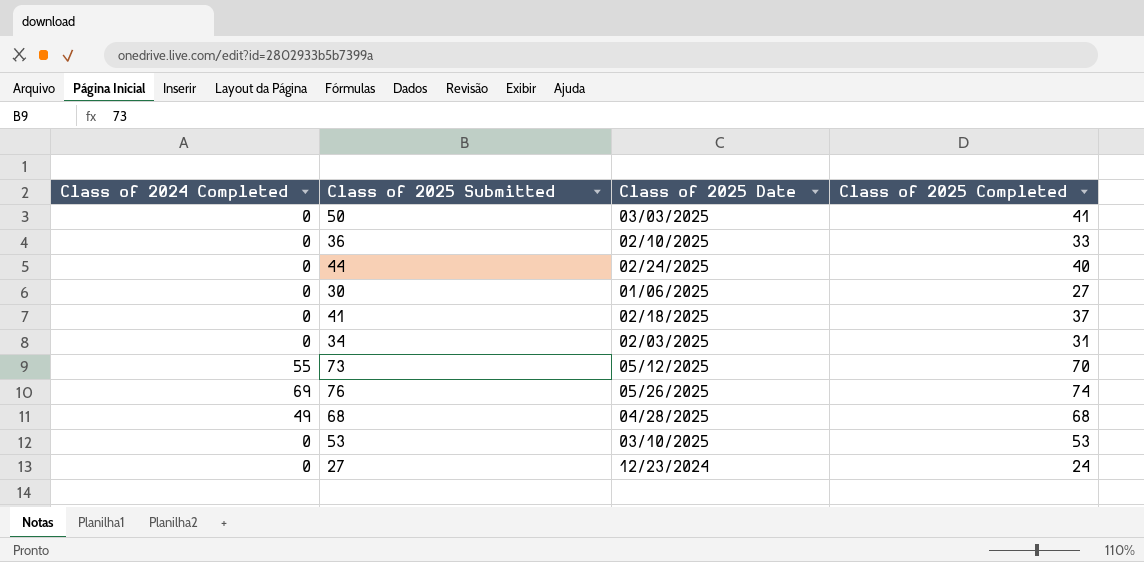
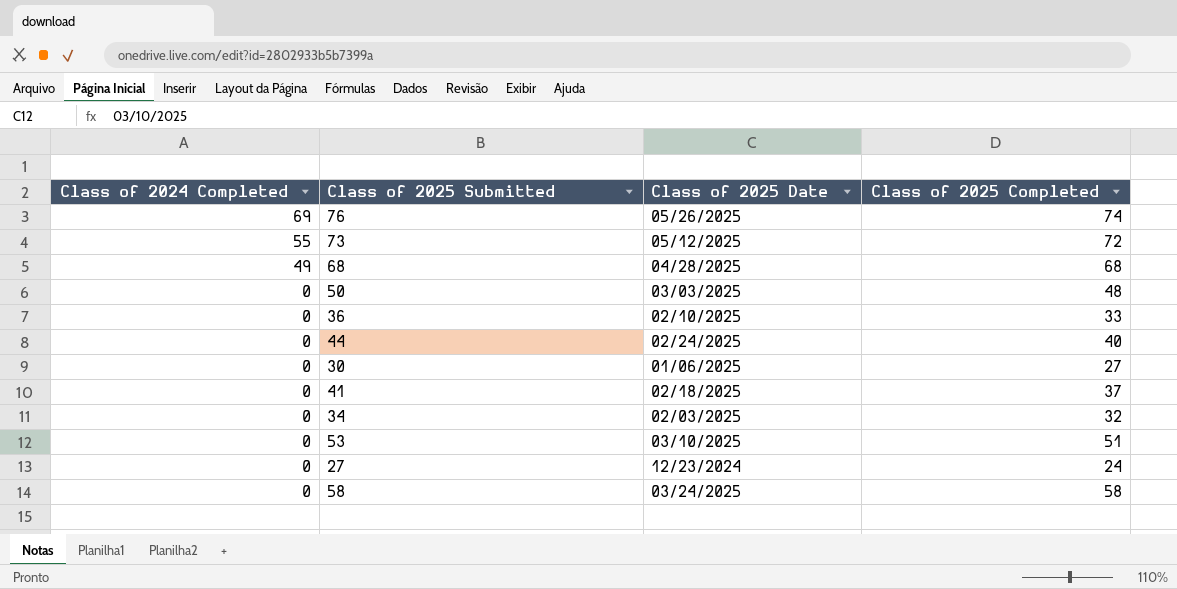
row order: none -> Class of 2024 Completed descending
73 | Class of 2025 Completed: 70 -> 72
50 | Class of 2025 Completed: 41 -> 48
34 | Class of 2025 Completed: 31 -> 32
53 | Class of 2025 Completed: 53 -> 51
row 58: none -> 0 | 03/24/2025 | 58

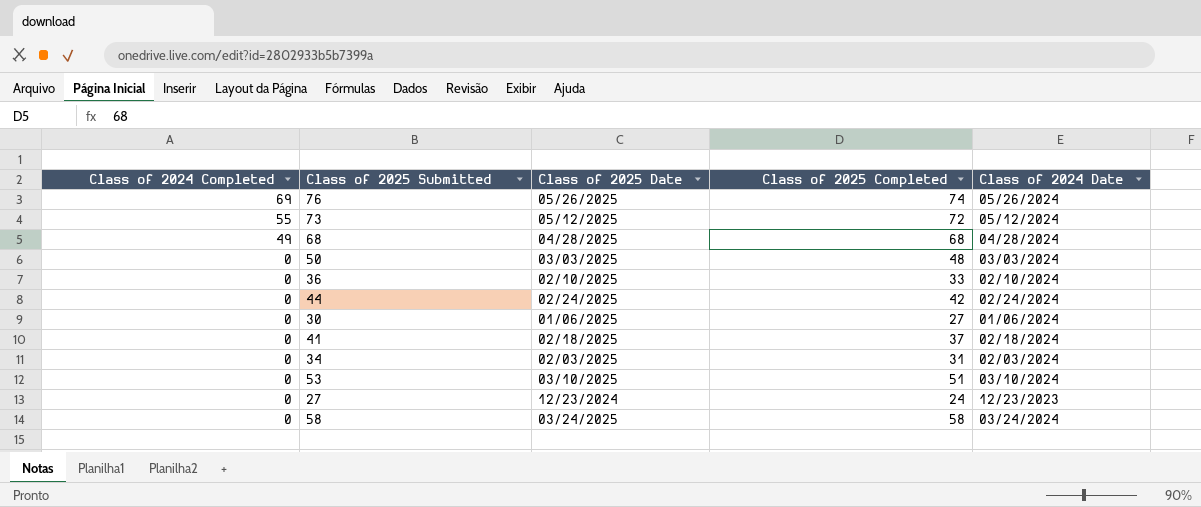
column Class of 2024 Date | position: none -> 5
44 | Class of 2025 Completed: 40 -> 42
34 | Class of 2025 Completed: 32 -> 31

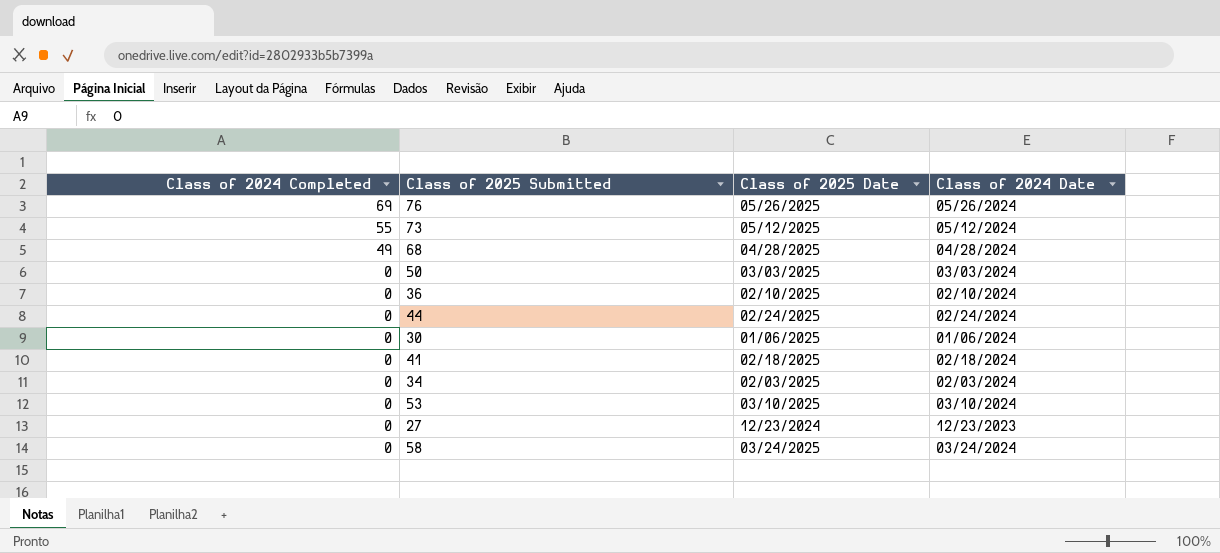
column Class of 2025 Completed | position: 4 -> none

